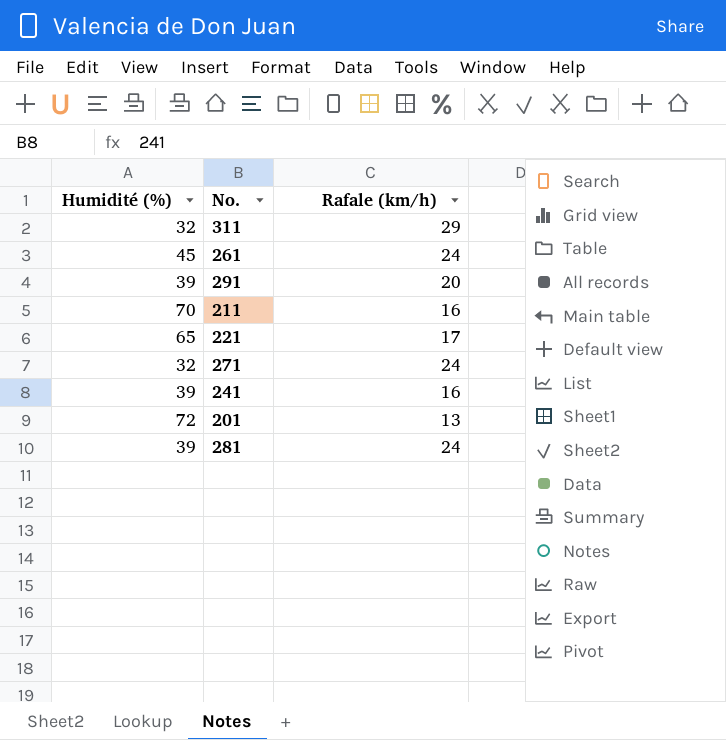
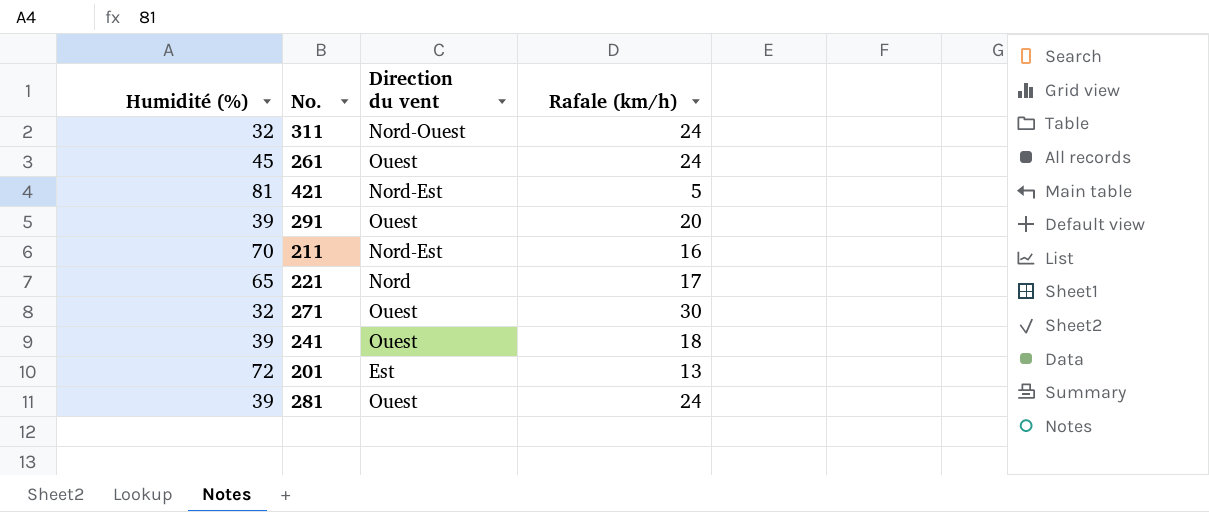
column Direction du vent | position: none -> 3
311 | Rafale (km/h): 29 -> 24
row 421: none -> 81 | Nord-Est | 5
271 | Rafale (km/h): 24 -> 30
241 | Rafale (km/h): 16 -> 18

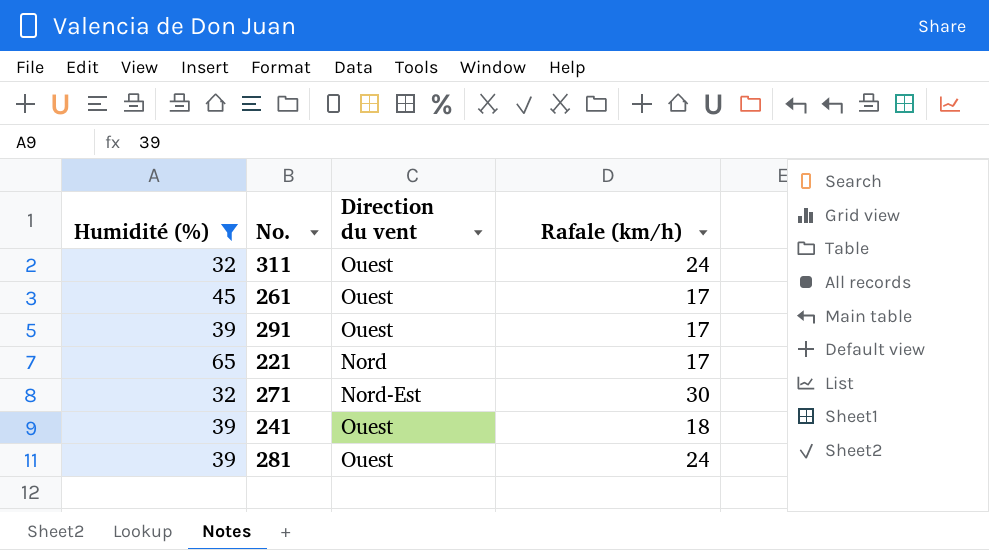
filter: none -> Humidité (%) <= 65
311 | Direction du vent: Nord-Ouest -> Ouest
261 | Rafale (km/h): 24 -> 17
291 | Rafale (km/h): 20 -> 17
271 | Direction du vent: Ouest -> Nord-Est

